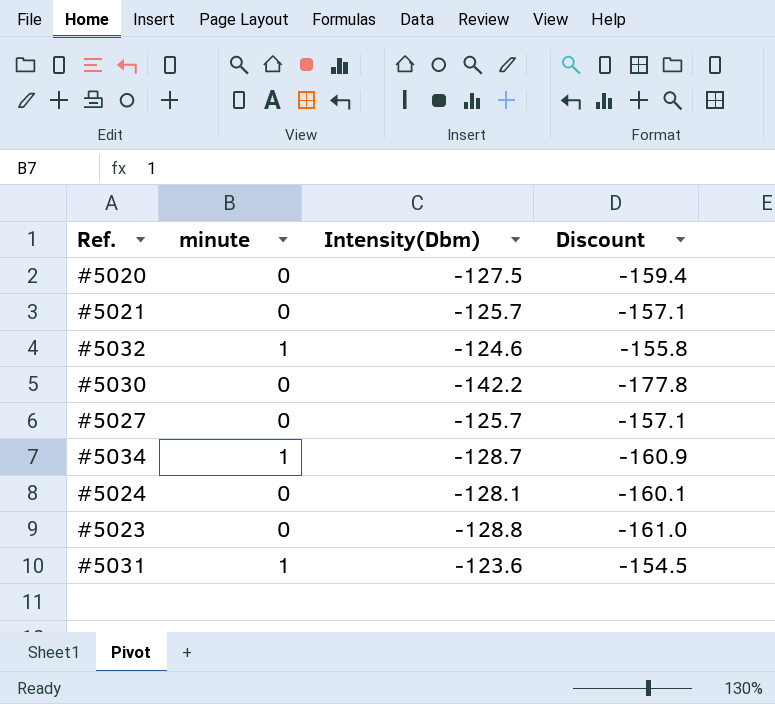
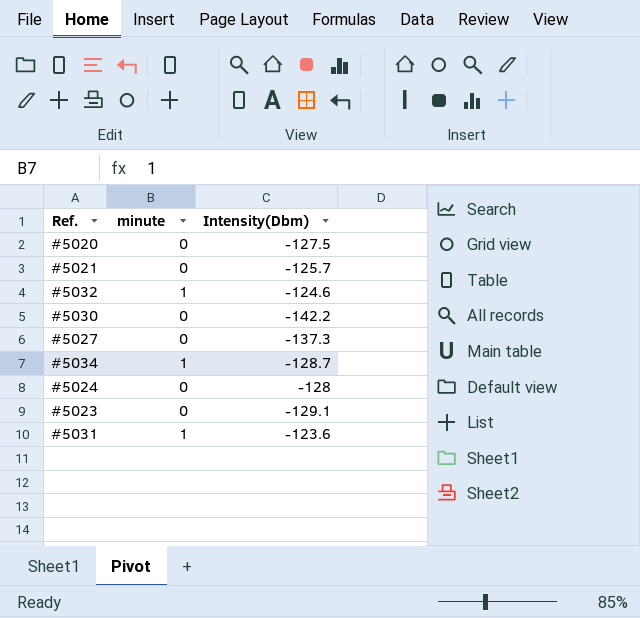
column Discount | formula: [Intensity(Dbm)] * 1.25 -> none
#5027 | Intensity(Dbm): -125.7 -> -137.3
#5024 | Intensity(Dbm): -128.1 -> -128
#5023 | Intensity(Dbm): -128.8 -> -129.1

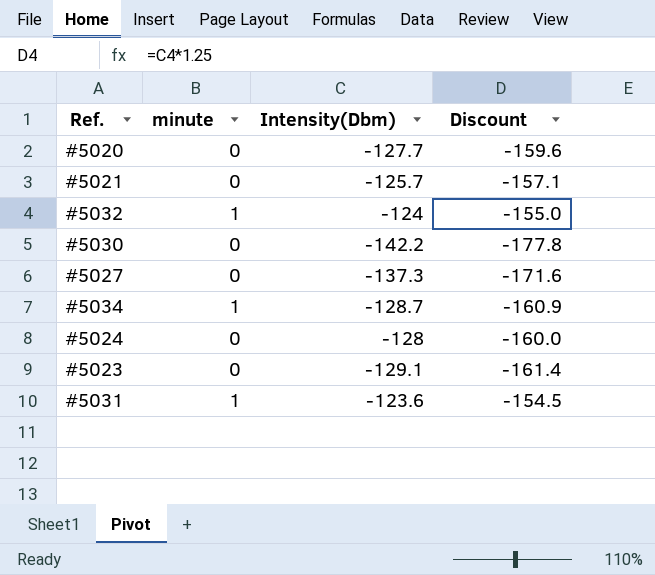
column Discount | formula: none -> [Intensity(Dbm)] * 1.25
#5020 | Intensity(Dbm): -127.5 -> -127.7
#5032 | Intensity(Dbm): -124.6 -> -124

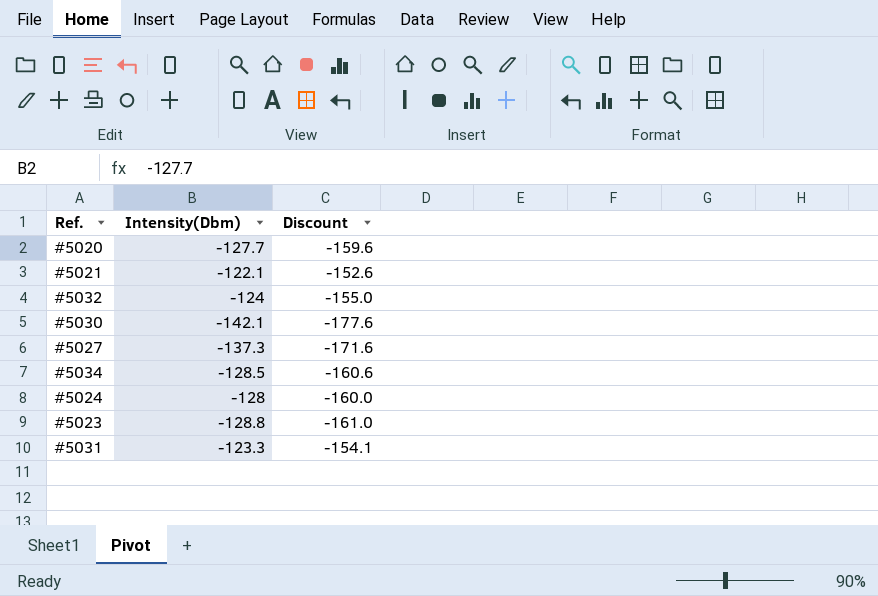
column minute | position: 2 -> none
#5021 | Intensity(Dbm): -125.7 -> -122.1
#5021 | Discount: -157.1 -> -152.6
#5030 | Intensity(Dbm): -142.2 -> -142.1
#5030 | Discount: -177.8 -> -177.6
#5034 | Intensity(Dbm): -128.7 -> -128.5
#5034 | Discount: -160.9 -> -160.6
#5023 | Intensity(Dbm): -129.1 -> -128.8
#5023 | Discount: -161.4 -> -161.0
#5031 | Intensity(Dbm): -123.6 -> -123.3
#5031 | Discount: -154.5 -> -154.1

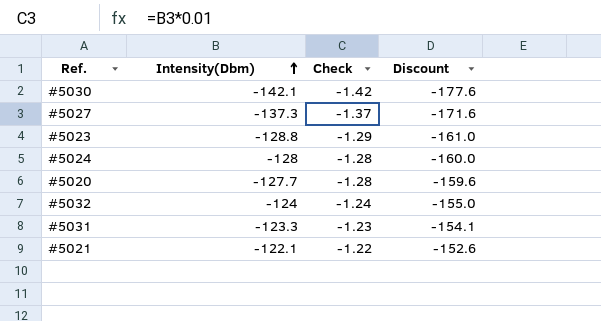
row order: none -> Intensity(Dbm) ascending
column Check | formula: none -> [Intensity(Dbm)] * 0.01
row #5034: -128.5 | -160.6 -> none

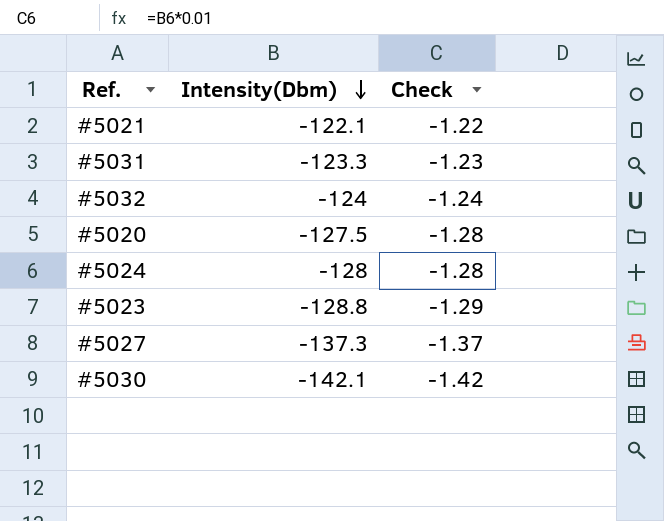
row order: Intensity(Dbm) ascending -> Intensity(Dbm) descending
column Discount | formula: [Intensity(Dbm)] * 1.25 -> none
#5020 | Intensity(Dbm): -127.7 -> -127.5

